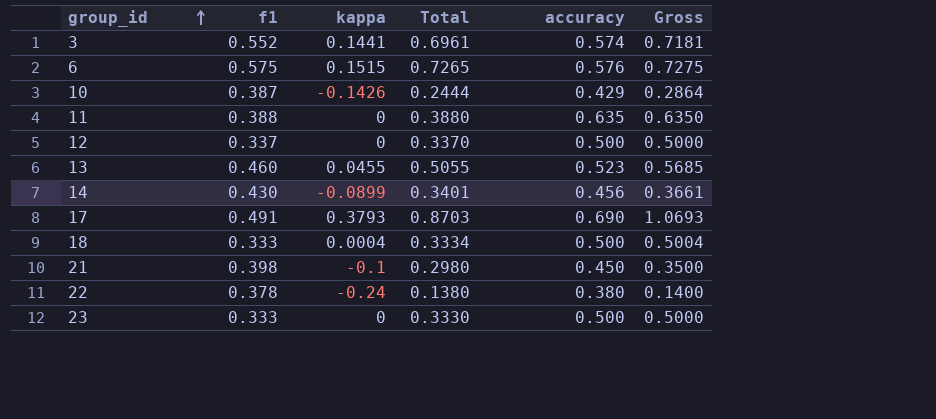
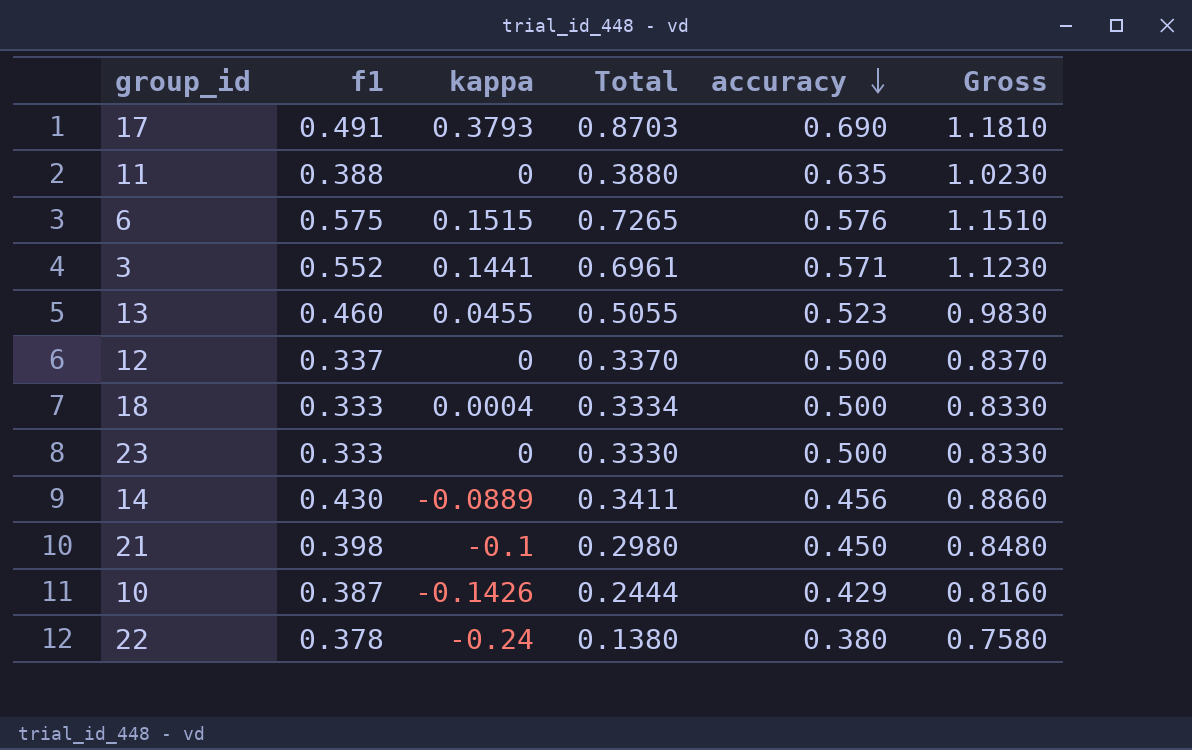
row order: group_id ascending -> accuracy descending
column Gross | formula: [kappa] + [accuracy] -> [f1] + [accuracy]
3 | accuracy: 0.574 -> 0.571
14 | kappa: -0.0899 -> -0.0889
14 | Total: 0.3401 -> 0.3411

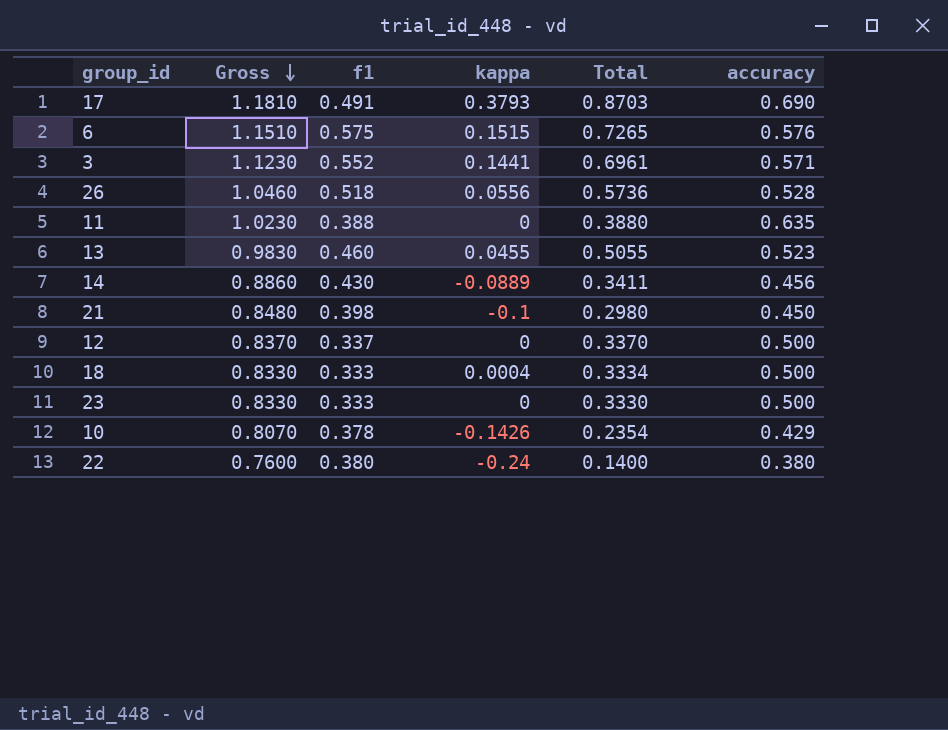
row order: accuracy descending -> Gross descending
column Gross | position: 6 -> 2
row 26: none -> 1.0460 | 0.518 | 0.0556 | 0.5736 | 0.528
10 | Gross: 0.8160 -> 0.8070
10 | f1: 0.387 -> 0.378
10 | Total: 0.2444 -> 0.2354
22 | Gross: 0.7580 -> 0.7600
22 | f1: 0.378 -> 0.380
22 | Total: 0.1380 -> 0.1400

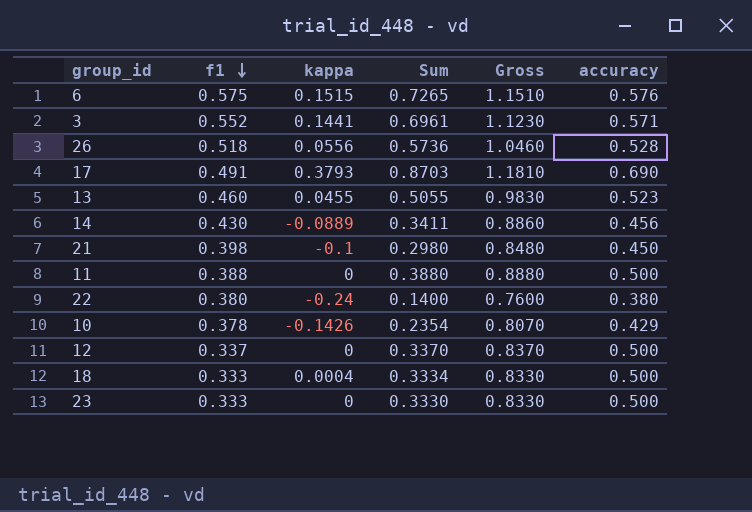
row order: Gross descending -> f1 descending
column name: Total -> Sum
column Gross | position: 2 -> 5
11 | Gross: 1.0230 -> 0.8880
11 | accuracy: 0.635 -> 0.500

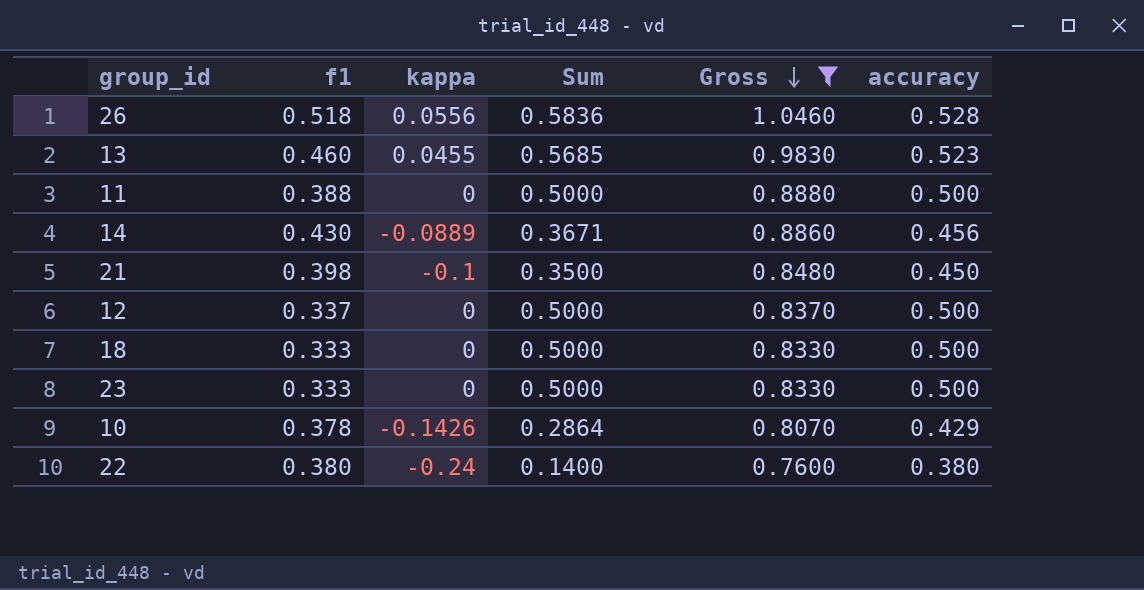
filter: none -> Gross <= 1.0460
row order: f1 descending -> Gross descending
column Sum | formula: [f1] + [kappa] -> [kappa] + [accuracy]
18 | kappa: 0.0004 -> 0

